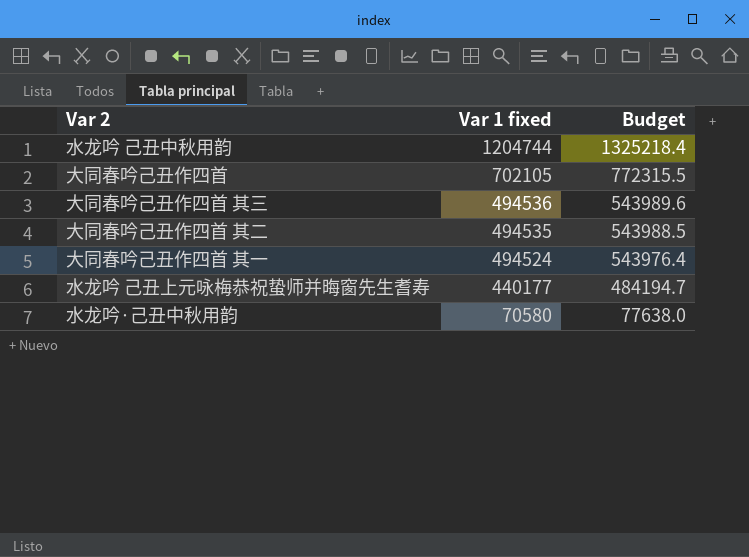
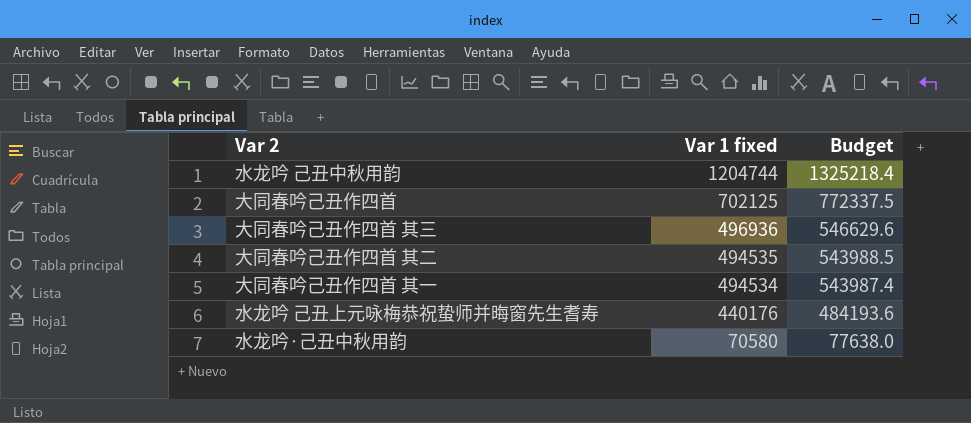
大同春吟己丑作四首 | Var 1 fixed: 702105 -> 702125
大同春吟己丑作四首 | Budget: 772315.5 -> 772337.5
大同春吟己丑作四首 其三 | Var 1 fixed: 494536 -> 496936
大同春吟己丑作四首 其三 | Budget: 543989.6 -> 546629.6
大同春吟己丑作四首 其一 | Var 1 fixed: 494524 -> 494534
大同春吟己丑作四首 其一 | Budget: 543976.4 -> 543987.4
水龙吟 己丑上元咏梅恭祝蛰师并晦窗先生耆寿 | Var 1 fixed: 440177 -> 440176
水龙吟 己丑上元咏梅恭祝蛰师并晦窗先生耆寿 | Budget: 484194.7 -> 484193.6

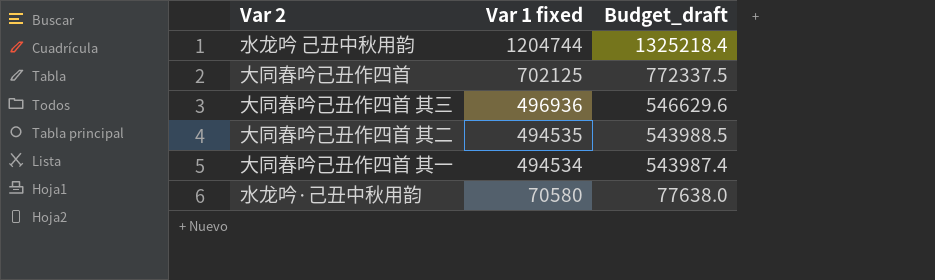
column name: Budget -> Budget_draft
row 水龙吟 己丑上元咏梅恭祝蛰师并晦窗先生耆寿: 440176 | 484193.6 -> none

